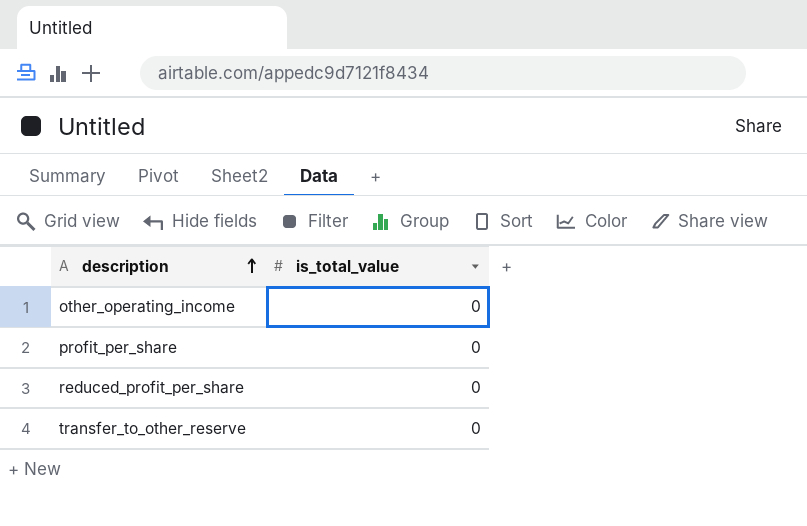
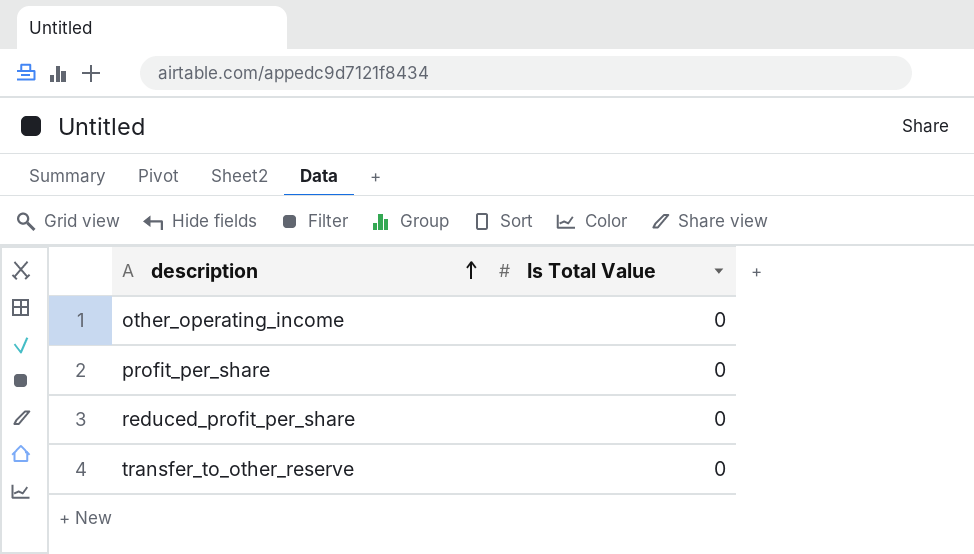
column name: is_total_value -> Is Total Value

